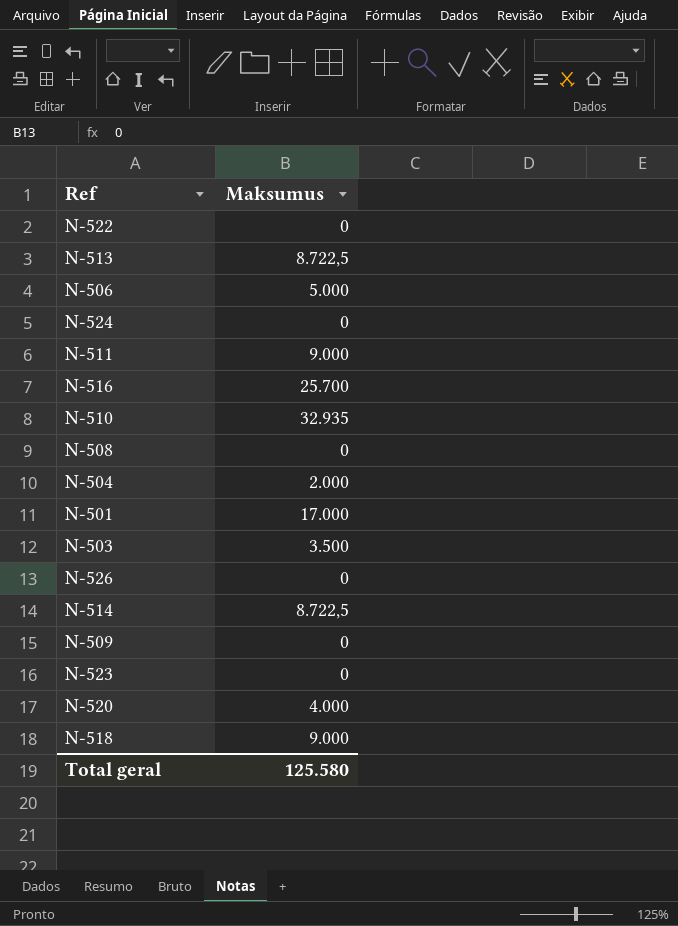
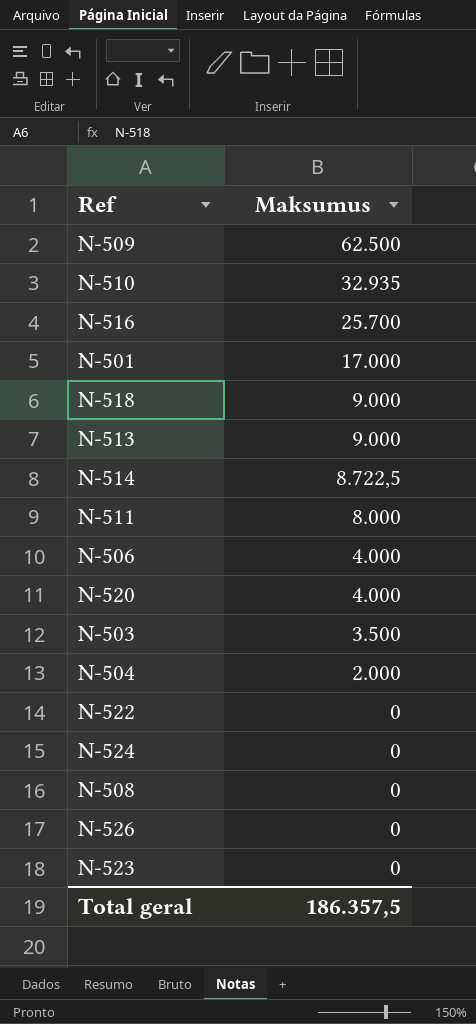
row order: none -> Maksumus descending
N-509 | Maksumus: 0 -> 62.500
N-513 | Maksumus: 8.722,5 -> 9.000
N-511 | Maksumus: 9.000 -> 8.000
N-506 | Maksumus: 5.000 -> 4.000
Total geral | Maksumus: 125.580 -> 186.357,5

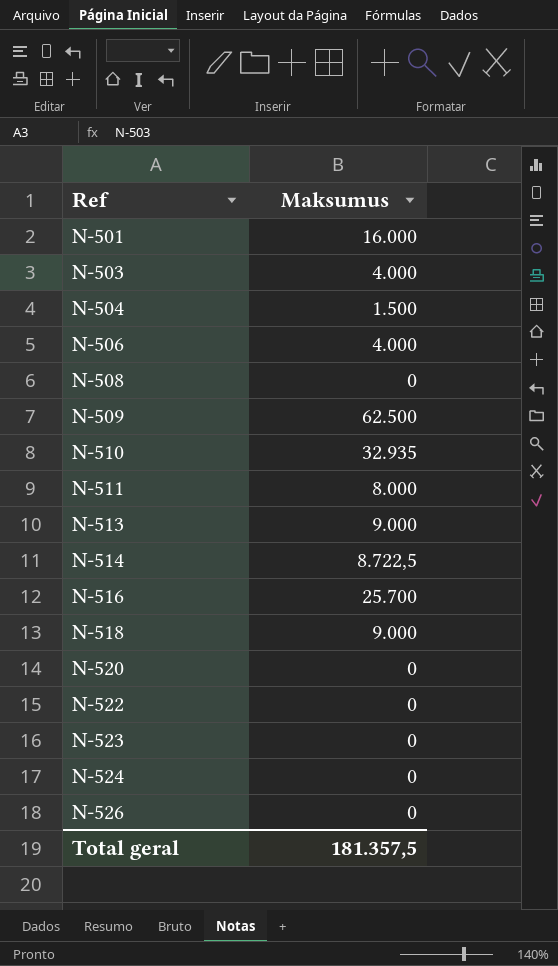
row order: Maksumus descending -> Ref ascending
N-501 | Maksumus: 17.000 -> 16.000
N-503 | Maksumus: 3.500 -> 4.000
N-504 | Maksumus: 2.000 -> 1.500
N-520 | Maksumus: 4.000 -> 0
Total geral | Maksumus: 186.357,5 -> 181.357,5

